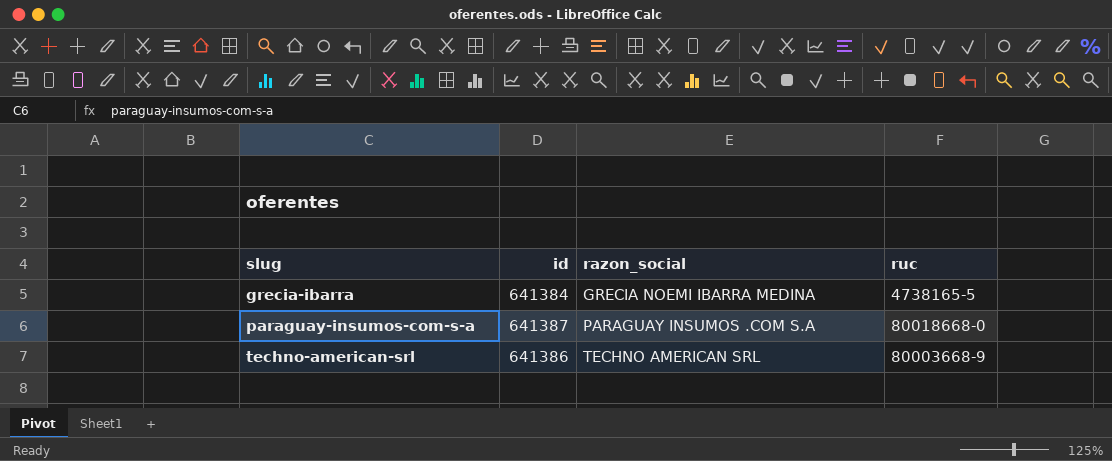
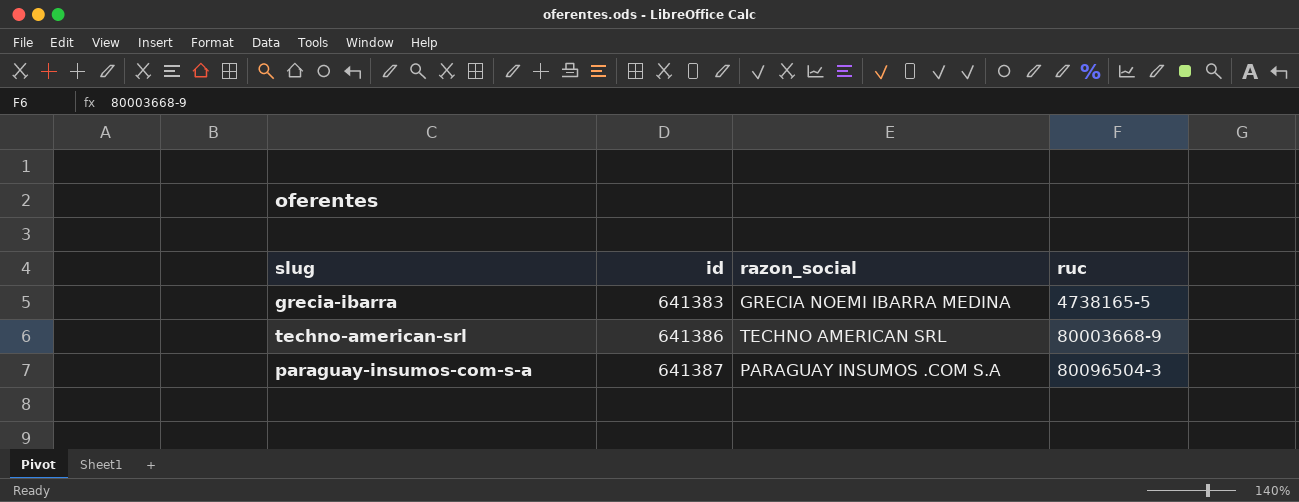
row order: slug ascending -> id ascending
grecia-ibarra | id: 641384 -> 641383
paraguay-insumos-com-s-a | ruc: 80018668-0 -> 80096504-3

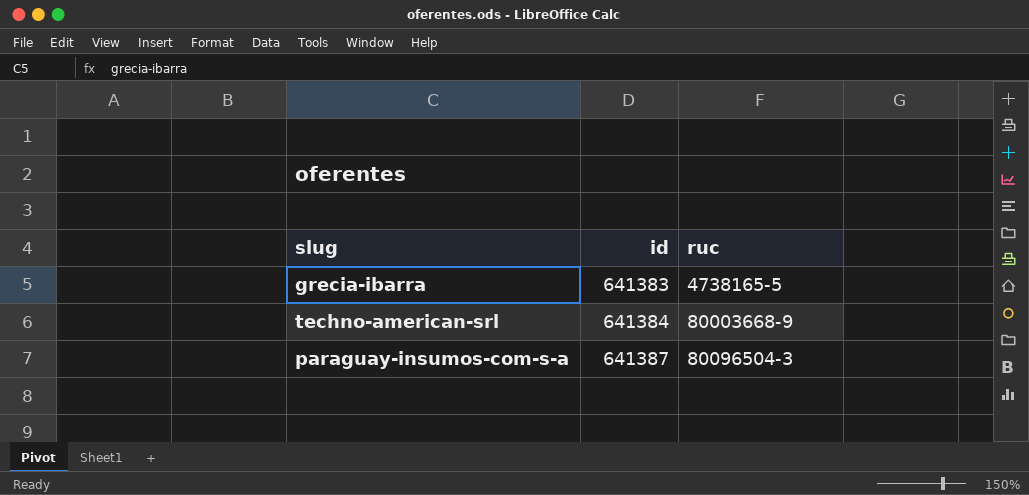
column razon_social | position: 3 -> none
techno-american-srl | id: 641386 -> 641384

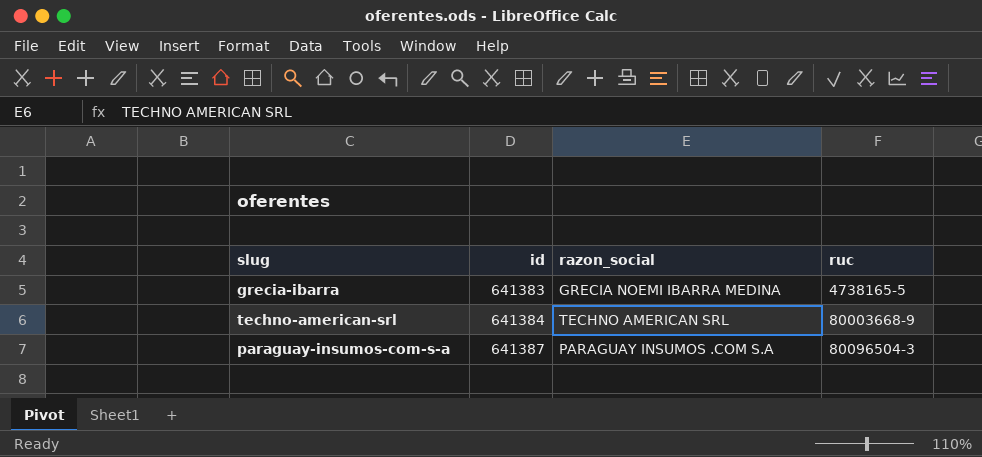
column razon_social | position: none -> 3

